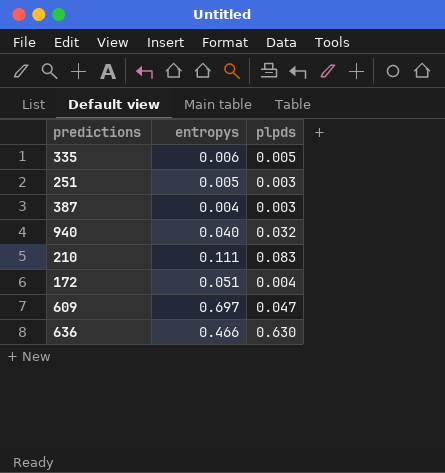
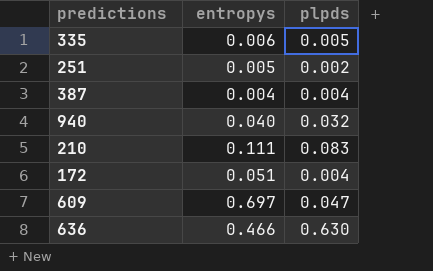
251 | plpds: 0.003 -> 0.002
387 | plpds: 0.003 -> 0.004

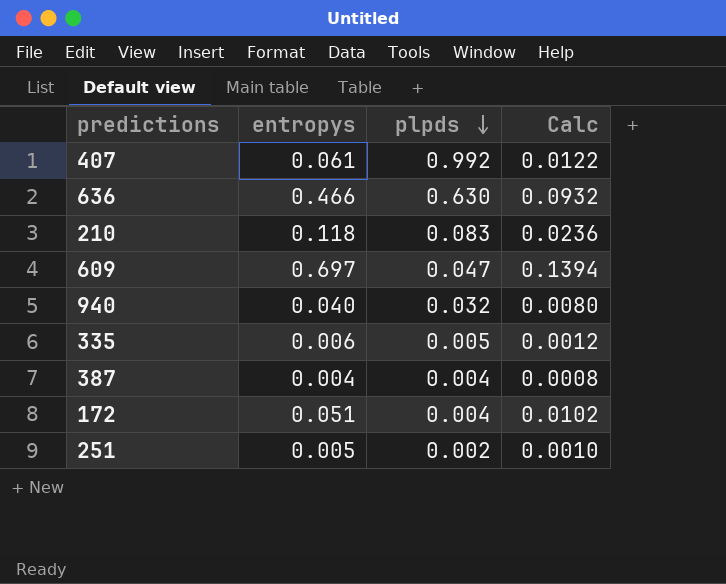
row order: none -> plpds descending
column Calc | formula: none -> [entropys] * 0.2
row 407: none -> 0.061 | 0.992 | 0.0122
210 | entropys: 0.111 -> 0.118

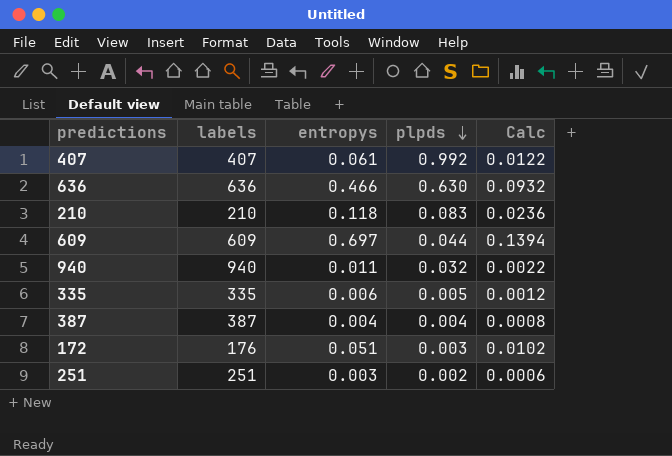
column labels | position: none -> 2
609 | plpds: 0.047 -> 0.044
940 | entropys: 0.040 -> 0.011
940 | Calc: 0.0080 -> 0.0022
172 | plpds: 0.004 -> 0.003
251 | entropys: 0.005 -> 0.003
251 | Calc: 0.0010 -> 0.0006

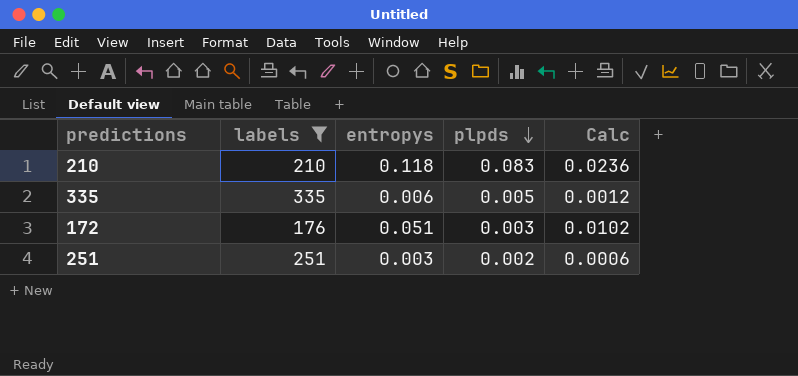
filter: none -> labels <= 335

